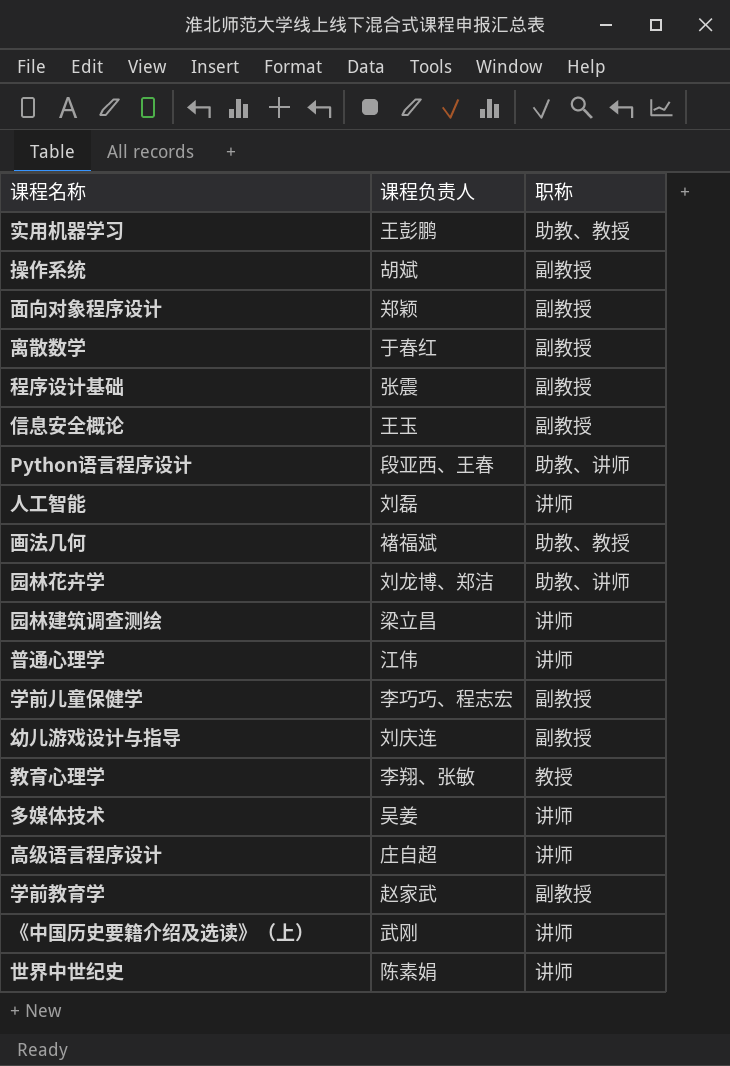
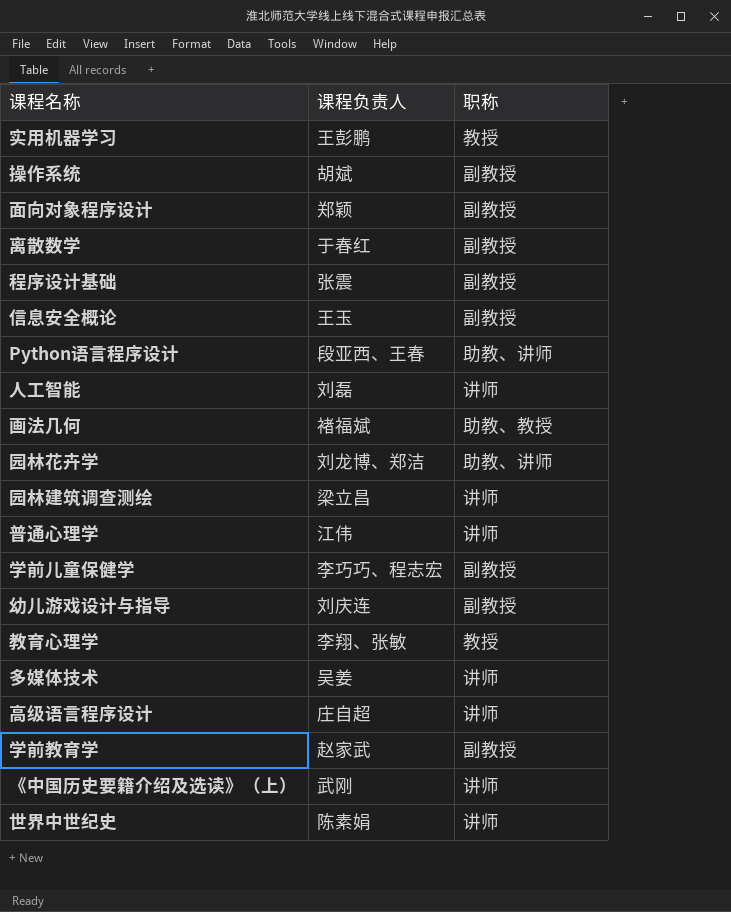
实用机器学习 | 职称: 助教、教授 -> 教授

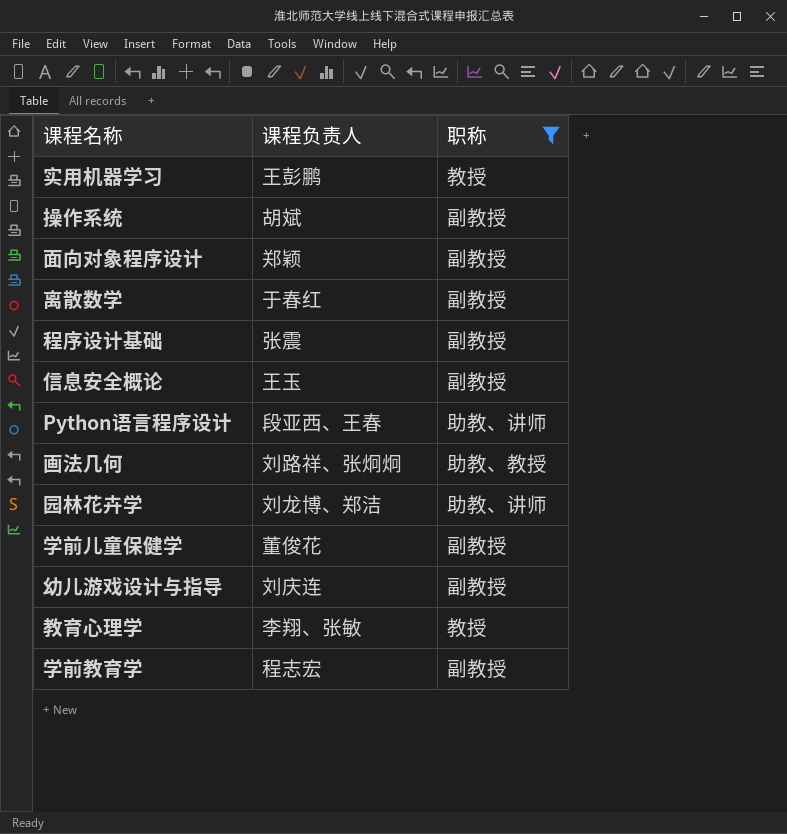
filter: none -> 职称 != 讲师
画法几何 | 课程负责人: 褚福斌 -> 刘路祥、张炯炯
学前儿童保健学 | 课程负责人: 李巧巧、程志宏 -> 董俊花
学前教育学 | 课程负责人: 赵家武 -> 程志宏

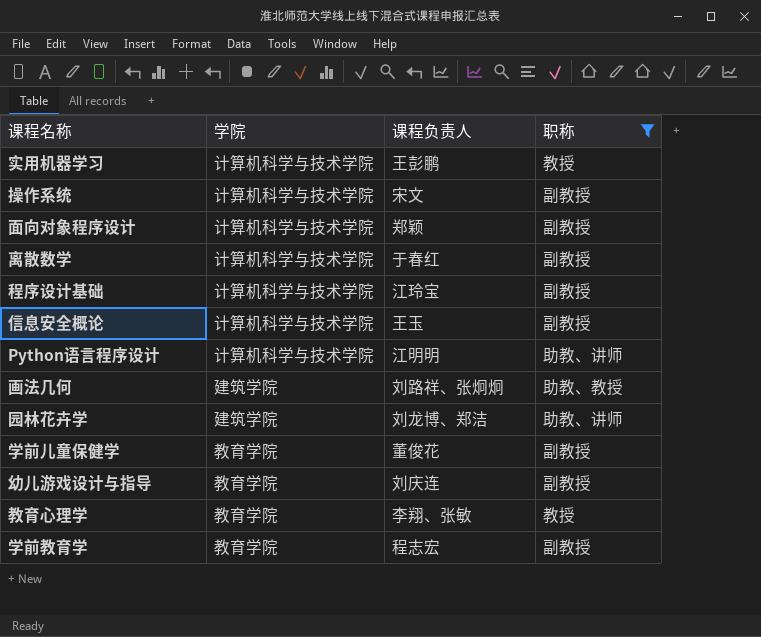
column 学院 | position: none -> 2
操作系统 | 课程负责人: 胡斌 -> 宋文
程序设计基础 | 课程负责人: 张震 -> 江玲宝
Python语言程序设计 | 课程负责人: 段亚西、王春 -> 江明明

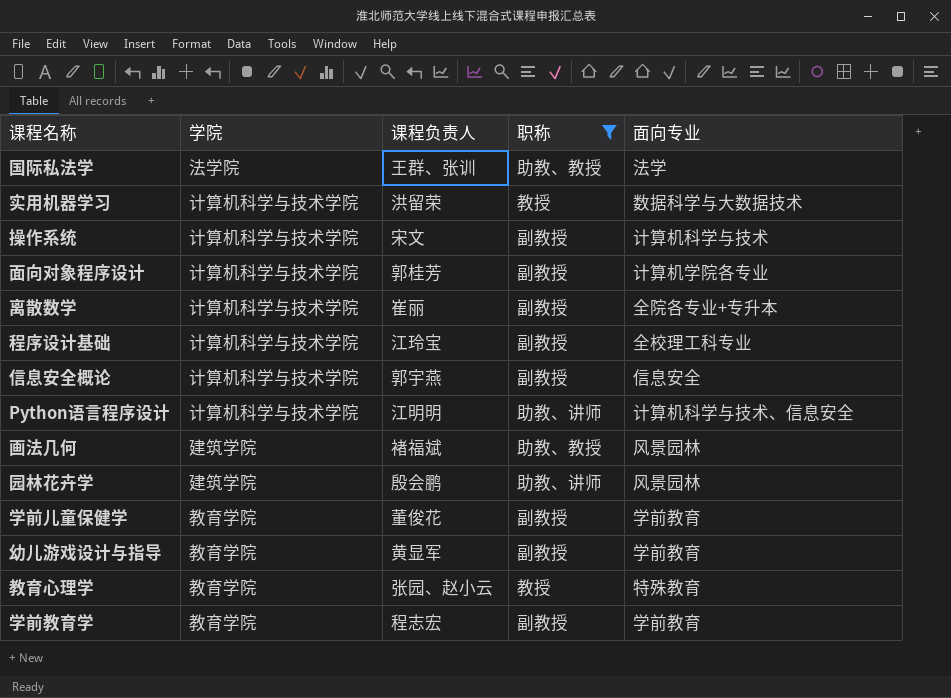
column 面向专业 | position: none -> 5
row 国际私法学: none -> 法学院 | 王群、张训 | 助教、教授 | 法学
实用机器学习 | 课程负责人: 王彭鹏 -> 洪留荣
面向对象程序设计 | 课程负责人: 郑颖 -> 郭桂芳
离散数学 | 课程负责人: 于春红 -> 崔丽
信息安全概论 | 课程负责人: 王玉 -> 郭宇燕
画法几何 | 课程负责人: 刘路祥、张炯炯 -> 褚福斌
园林花卉学 | 课程负责人: 刘龙博、郑洁 -> 殷会鹏
幼儿游戏设计与指导 | 课程负责人: 刘庆连 -> 黄显军
教育心理学 | 课程负责人: 李翔、张敏 -> 张园、赵小云

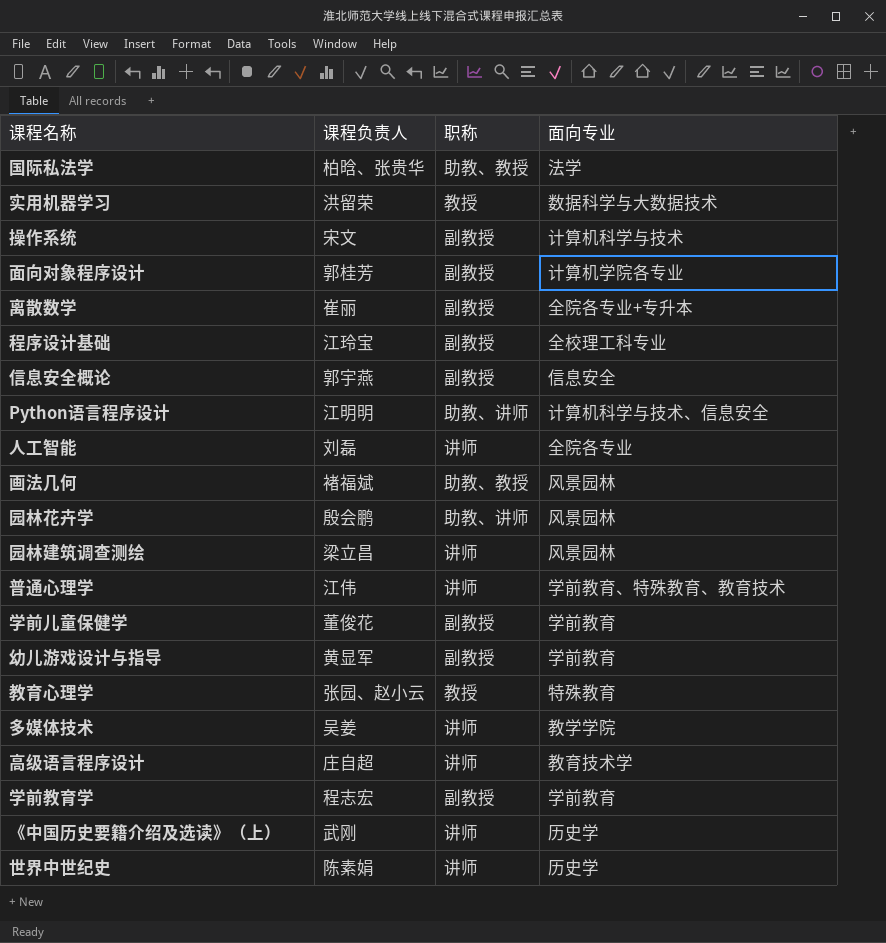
filter: 职称 != 讲师 -> none
column 学院 | position: 2 -> none
国际私法学 | 课程负责人: 王群、张训 -> 柏晗、张贵华

